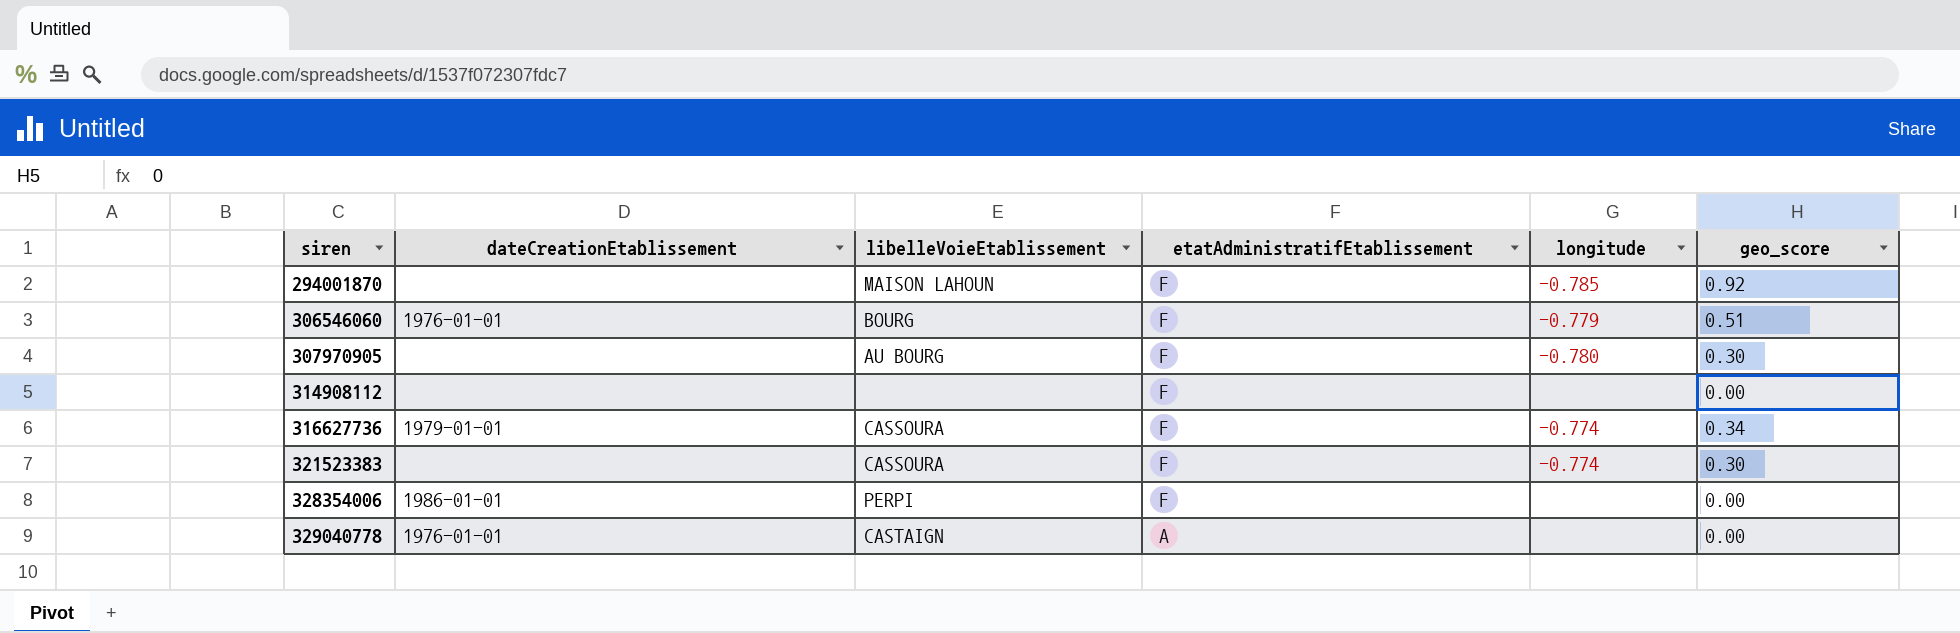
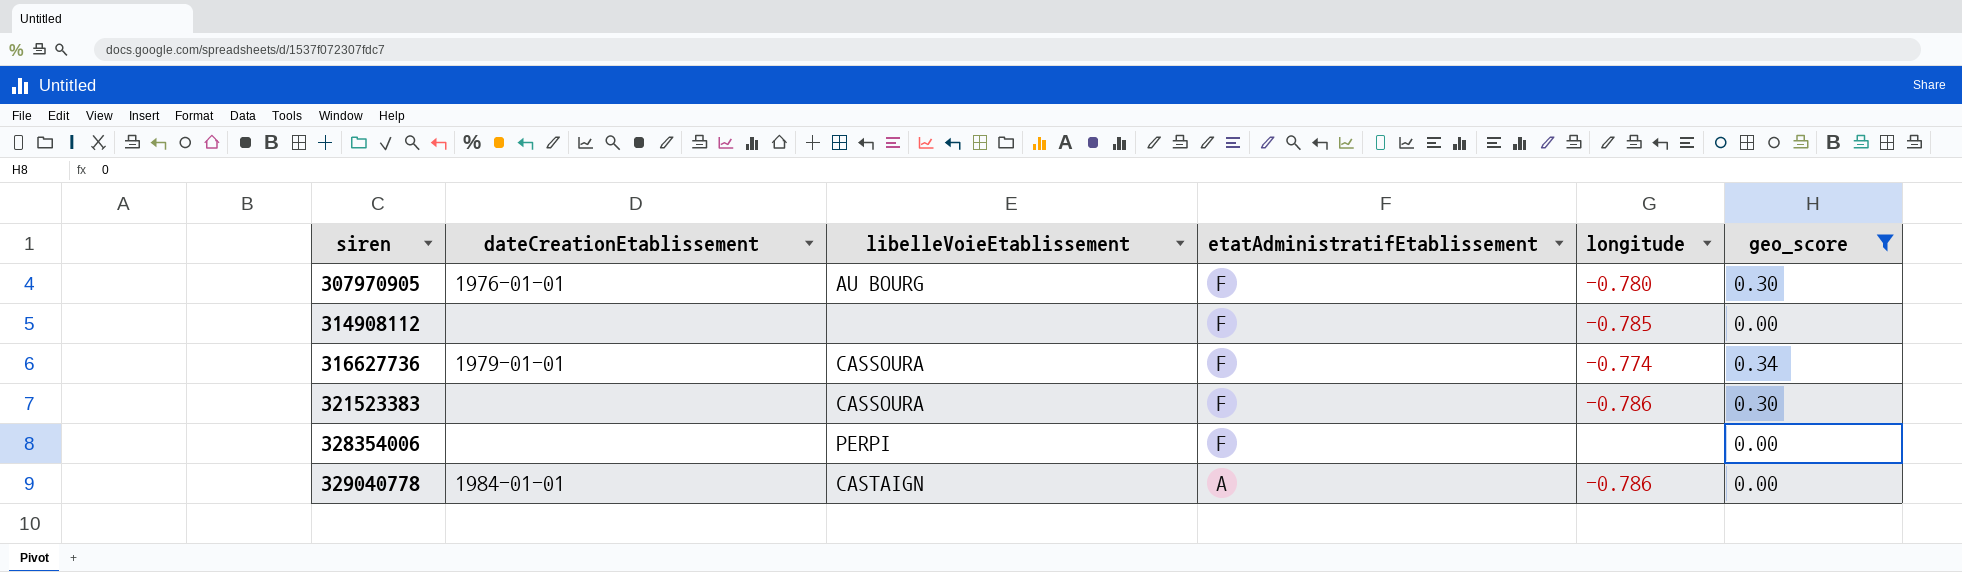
filter: none -> geo_score <= 0.34
307970905 | dateCreationEtablissement: none -> 1976-01-01
314908112 | longitude: none -> -0.785
321523383 | longitude: -0.774 -> -0.786
328354006 | dateCreationEtablissement: 1986-01-01 -> none
329040778 | dateCreationEtablissement: 1976-01-01 -> 1984-01-01
329040778 | longitude: none -> -0.786

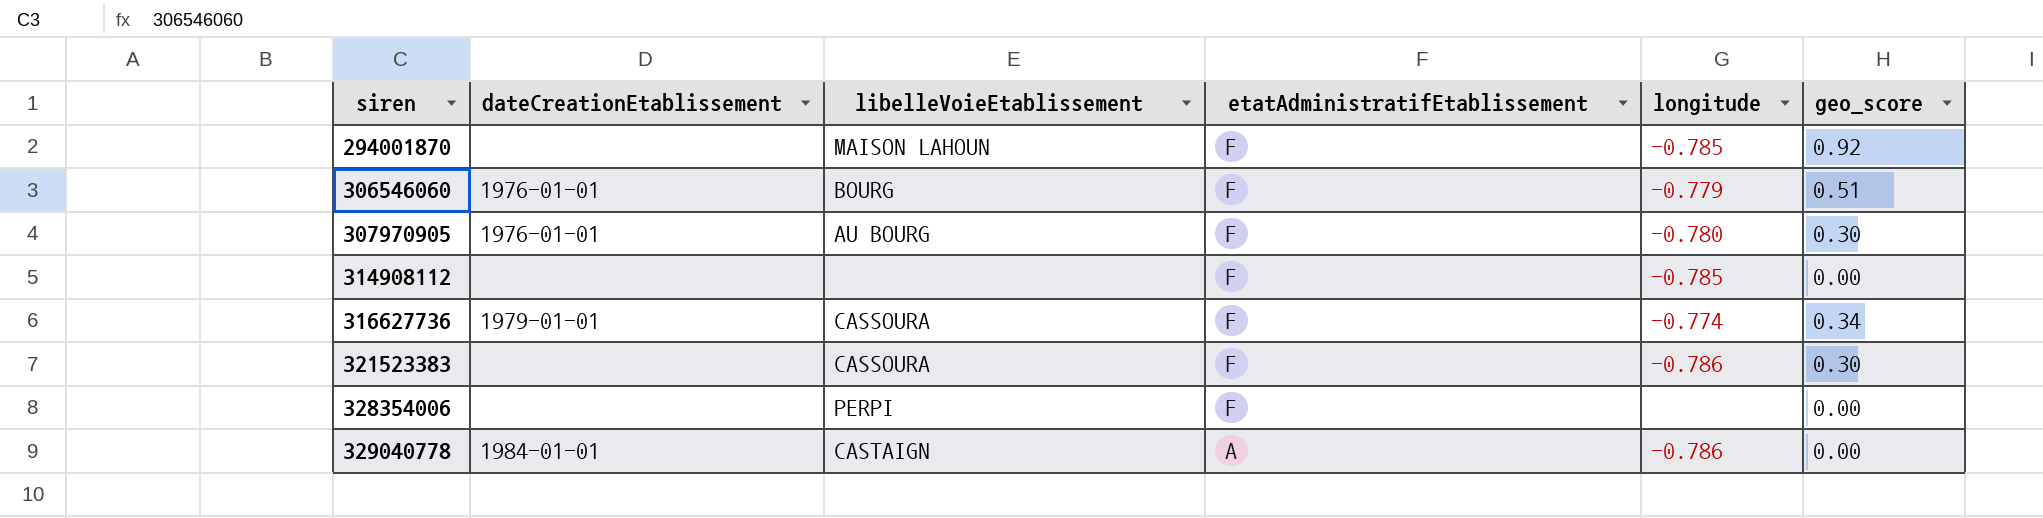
filter: geo_score <= 0.34 -> none

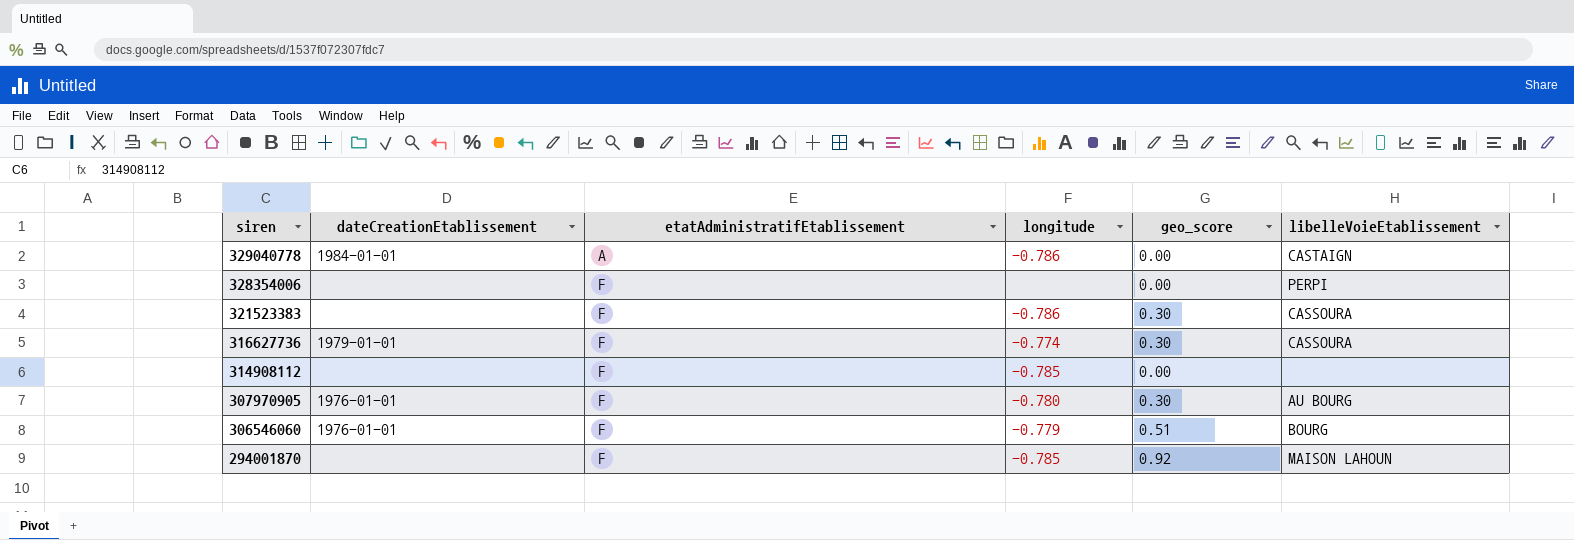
row order: siren ascending -> siren descending
column libelleVoieEtablissement | position: 3 -> 6
316627736 | geo_score: 0.34 -> 0.30

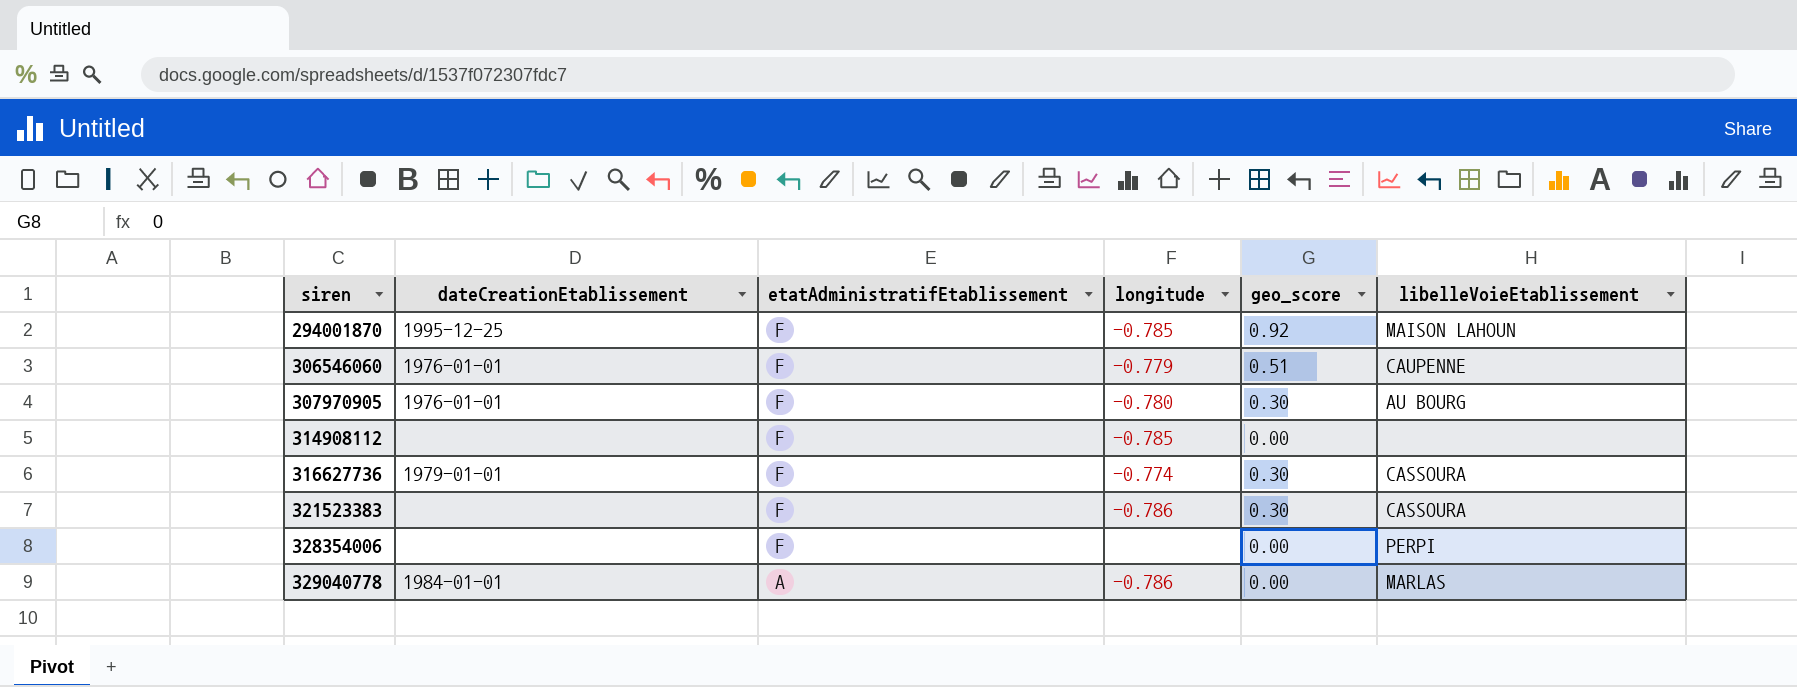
row order: siren descending -> siren ascending
294001870 | dateCreationEtablissement: none -> 1995-12-25
306546060 | libelleVoieEtablissement: BOURG -> CAUPENNE
329040778 | libelleVoieEtablissement: CASTAIGN -> MARLAS

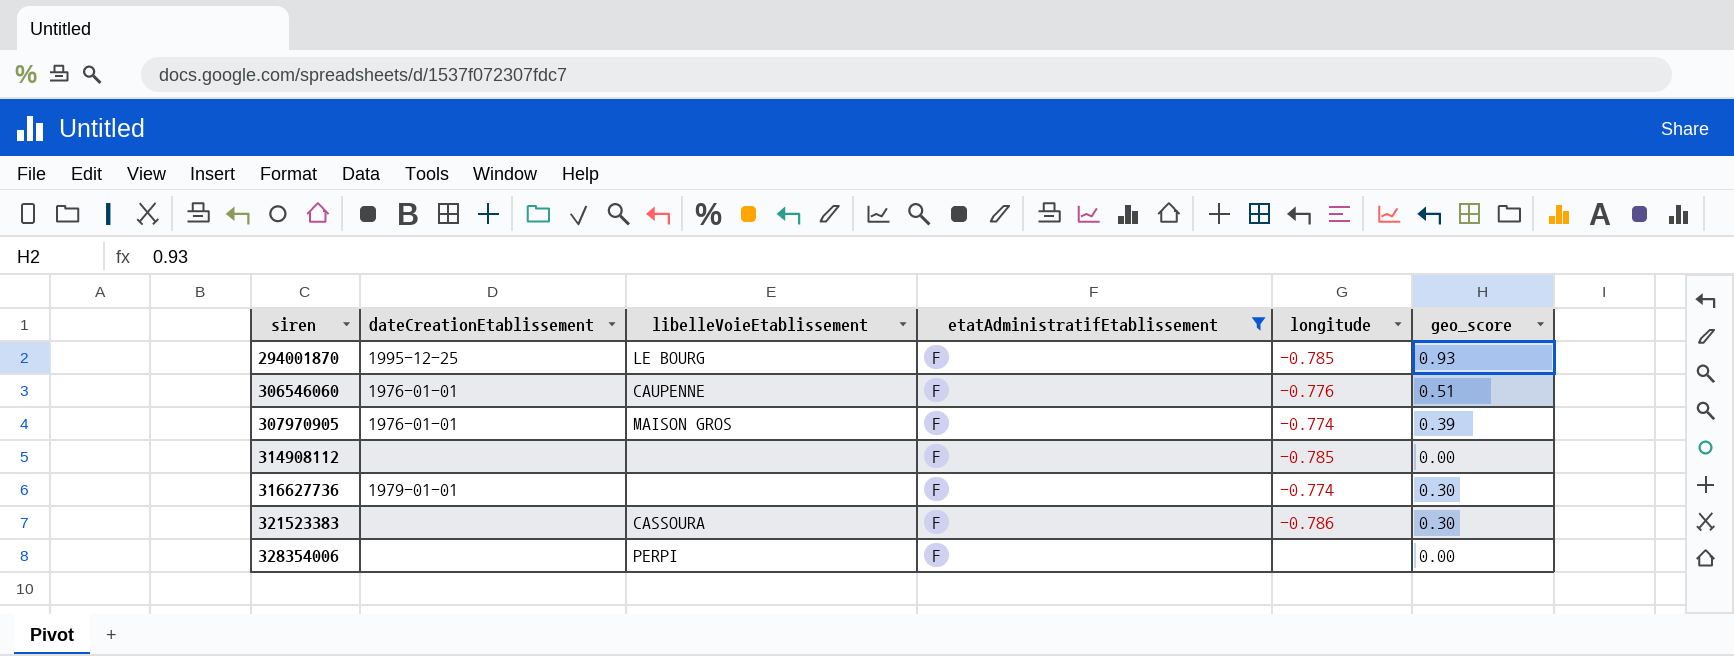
filter: none -> etatAdministratifEtablissement = F
column libelleVoieEtablissement | position: 6 -> 3
294001870 | libelleVoieEtablissement: MAISON LAHOUN -> LE BOURG
294001870 | geo_score: 0.92 -> 0.93
306546060 | longitude: -0.779 -> -0.776
307970905 | libelleVoieEtablissement: AU BOURG -> MAISON GROS
307970905 | longitude: -0.780 -> -0.774
307970905 | geo_score: 0.30 -> 0.39
316627736 | libelleVoieEtablissement: CASSOURA -> none

